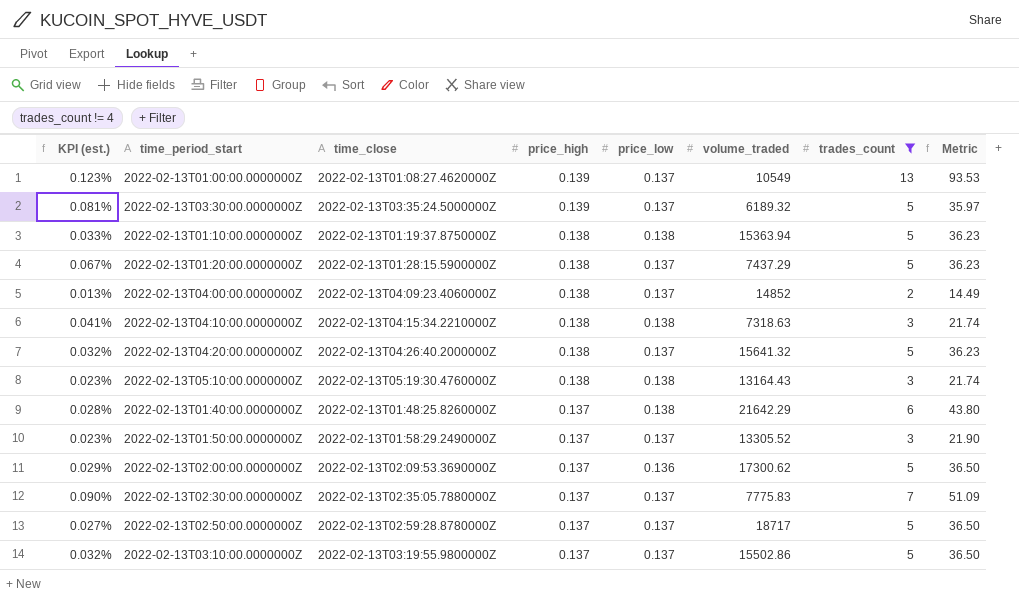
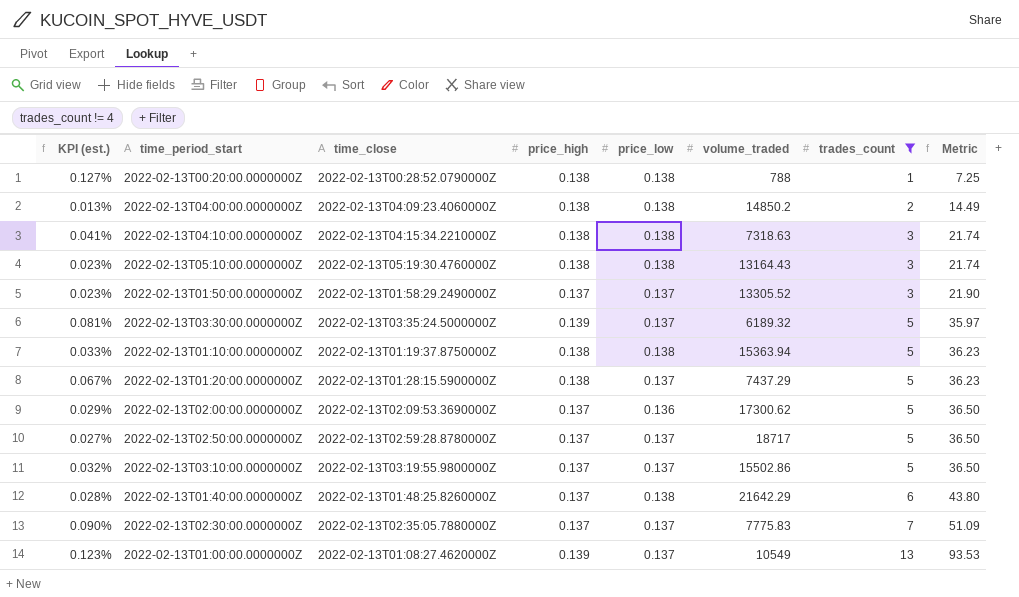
row order: price_high descending -> trades_count ascending
row 2022-02-13T04:20:00.0000000Z: 0.032% | 2022-02-13T04:26:40.2000000Z | 0.138 | 0.137 | 15641.32 | 5 | 36.23 -> none
row 2022-02-13T00:20:00.0000000Z: none -> 0.127% | 2022-02-13T00:28:52.0790000Z | 0.138 | 0.138 | 788 | 1 | 7.25
2022-02-13T04:00:00.0000000Z | price_low: 0.137 -> 0.138
2022-02-13T04:00:00.0000000Z | volume_traded: 14852 -> 14850.2

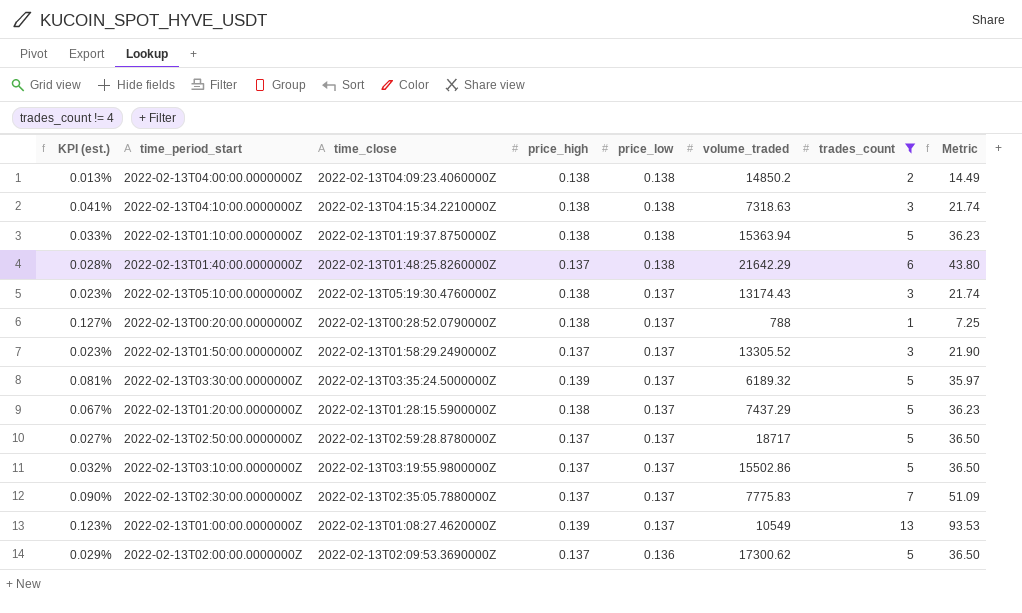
row order: trades_count ascending -> price_low descending
2022-02-13T05:10:00.0000000Z | price_low: 0.138 -> 0.137
2022-02-13T05:10:00.0000000Z | volume_traded: 13164.43 -> 13174.43
2022-02-13T00:20:00.0000000Z | price_low: 0.138 -> 0.137

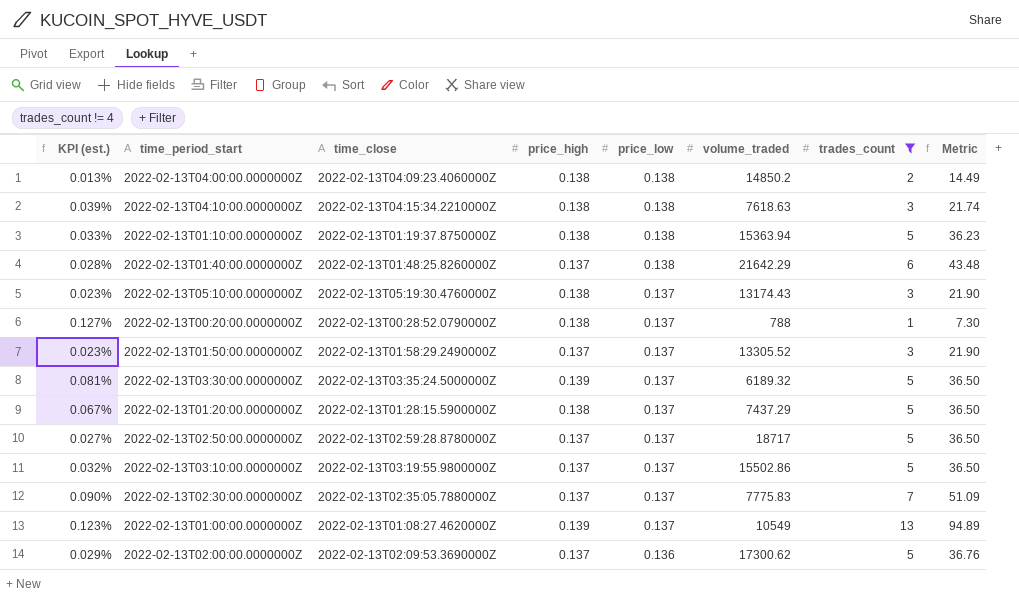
column Metric | formula: [trades_count] / [price_high] -> [trades_count] / [price_low]
2022-02-13T04:10:00.0000000Z | KPI (est.): 0.041% -> 0.039%
2022-02-13T04:10:00.0000000Z | volume_traded: 7318.63 -> 7618.63

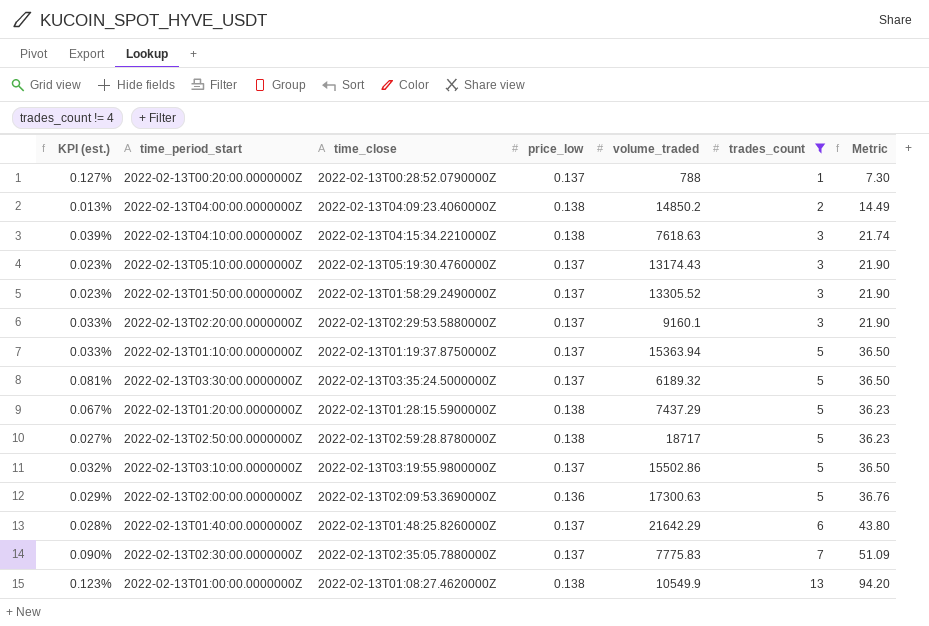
row order: price_low descending -> trades_count ascending
column price_high | position: 4 -> none
row 2022-02-13T02:20:00.0000000Z: none -> 0.033% | 2022-02-13T02:29:53.5880000Z | 0.137 | 9160.1 | 3 | 21.90
2022-02-13T01:10:00.0000000Z | price_low: 0.138 -> 0.137
2022-02-13T01:10:00.0000000Z | Metric: 36.23 -> 36.50
2022-02-13T01:20:00.0000000Z | price_low: 0.137 -> 0.138
2022-02-13T01:20:00.0000000Z | Metric: 36.50 -> 36.23
2022-02-13T02:50:00.0000000Z | price_low: 0.137 -> 0.138
2022-02-13T02:50:00.0000000Z | Metric: 36.50 -> 36.23
2022-02-13T02:00:00.0000000Z | volume_traded: 17300.62 -> 17300.63
2022-02-13T01:40:00.0000000Z | price_low: 0.138 -> 0.137
2022-02-13T01:40:00.0000000Z | Metric: 43.48 -> 43.80
2022-02-13T01:00:00.0000000Z | price_low: 0.137 -> 0.138
2022-02-13T01:00:00.0000000Z | volume_traded: 10549 -> 10549.9
2022-02-13T01:00:00.0000000Z | Metric: 94.89 -> 94.20

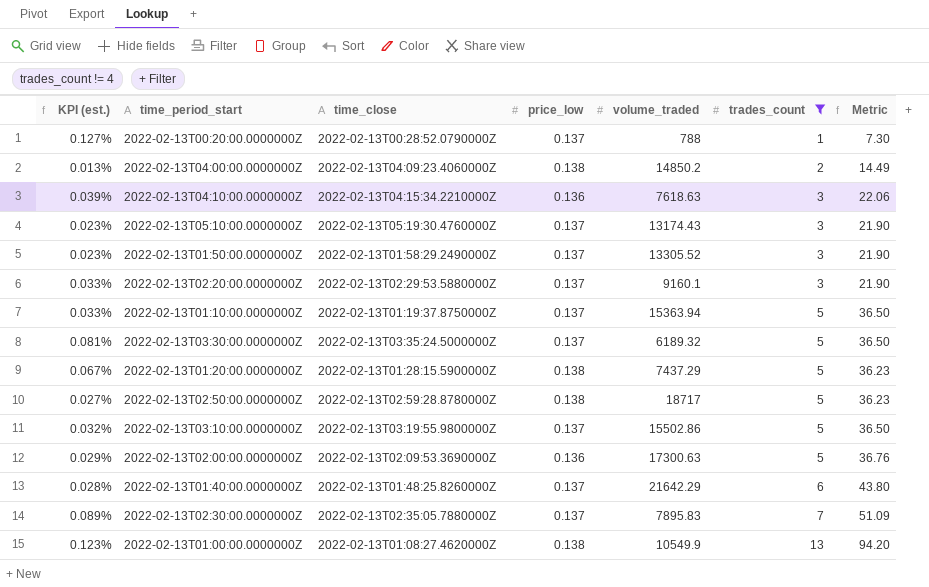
2022-02-13T04:10:00.0000000Z | price_low: 0.138 -> 0.136
2022-02-13T04:10:00.0000000Z | Metric: 21.74 -> 22.06
2022-02-13T02:30:00.0000000Z | KPI (est.): 0.090% -> 0.089%
2022-02-13T02:30:00.0000000Z | volume_traded: 7775.83 -> 7895.83

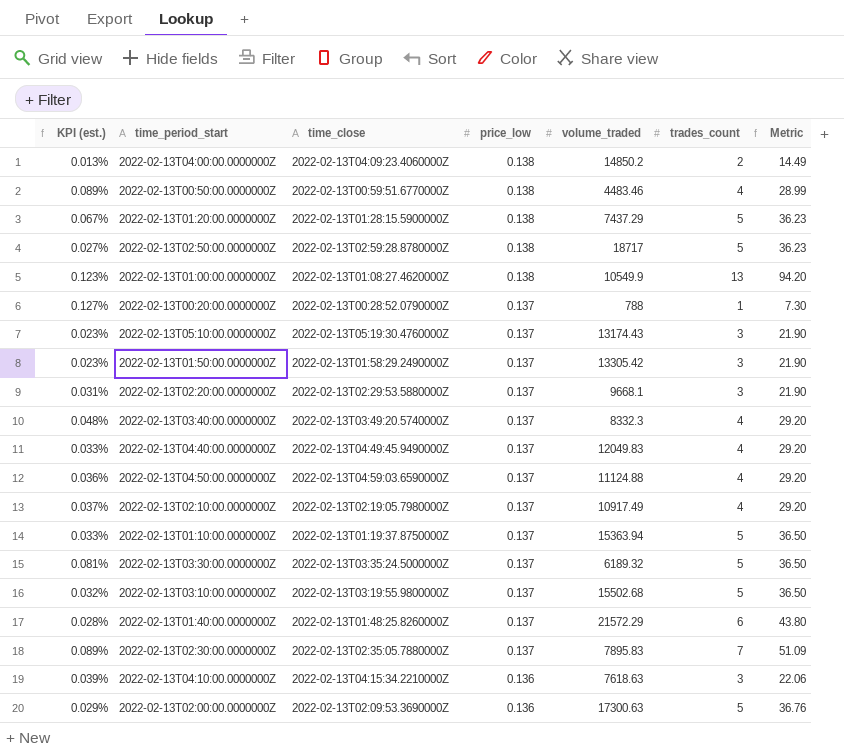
filter: trades_count != 4 -> none
row order: trades_count ascending -> price_low descending
2022-02-13T01:50:00.0000000Z | volume_traded: 13305.52 -> 13305.42
2022-02-13T02:20:00.0000000Z | KPI (est.): 0.033% -> 0.031%
2022-02-13T02:20:00.0000000Z | volume_traded: 9160.1 -> 9668.1
2022-02-13T03:10:00.0000000Z | volume_traded: 15502.86 -> 15502.68
2022-02-13T01:40:00.0000000Z | volume_traded: 21642.29 -> 21572.29

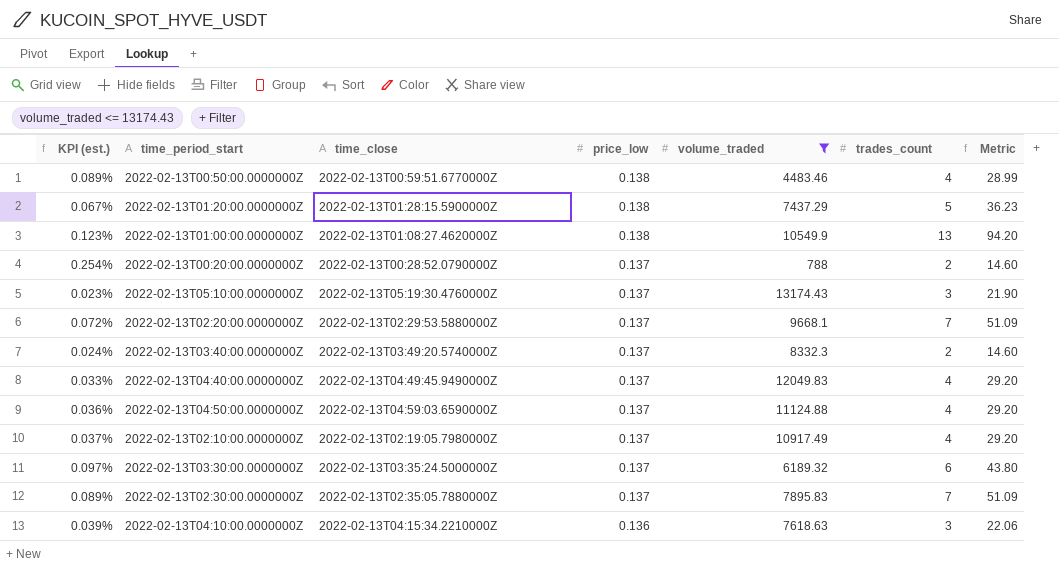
filter: none -> volume_traded <= 13174.43
2022-02-13T00:20:00.0000000Z | KPI (est.): 0.127% -> 0.254%
2022-02-13T00:20:00.0000000Z | trades_count: 1 -> 2
2022-02-13T00:20:00.0000000Z | Metric: 7.30 -> 14.60
2022-02-13T02:20:00.0000000Z | KPI (est.): 0.031% -> 0.072%
2022-02-13T02:20:00.0000000Z | trades_count: 3 -> 7
2022-02-13T02:20:00.0000000Z | Metric: 21.90 -> 51.09
2022-02-13T03:40:00.0000000Z | KPI (est.): 0.048% -> 0.024%
2022-02-13T03:40:00.0000000Z | trades_count: 4 -> 2
2022-02-13T03:40:00.0000000Z | Metric: 29.20 -> 14.60
2022-02-13T03:30:00.0000000Z | KPI (est.): 0.081% -> 0.097%
2022-02-13T03:30:00.0000000Z | trades_count: 5 -> 6
2022-02-13T03:30:00.0000000Z | Metric: 36.50 -> 43.80

